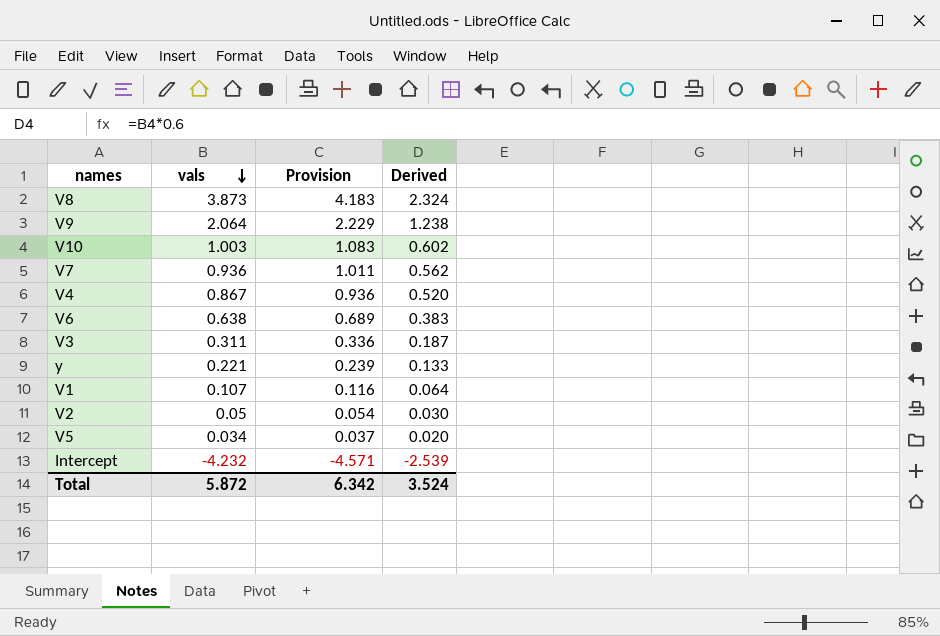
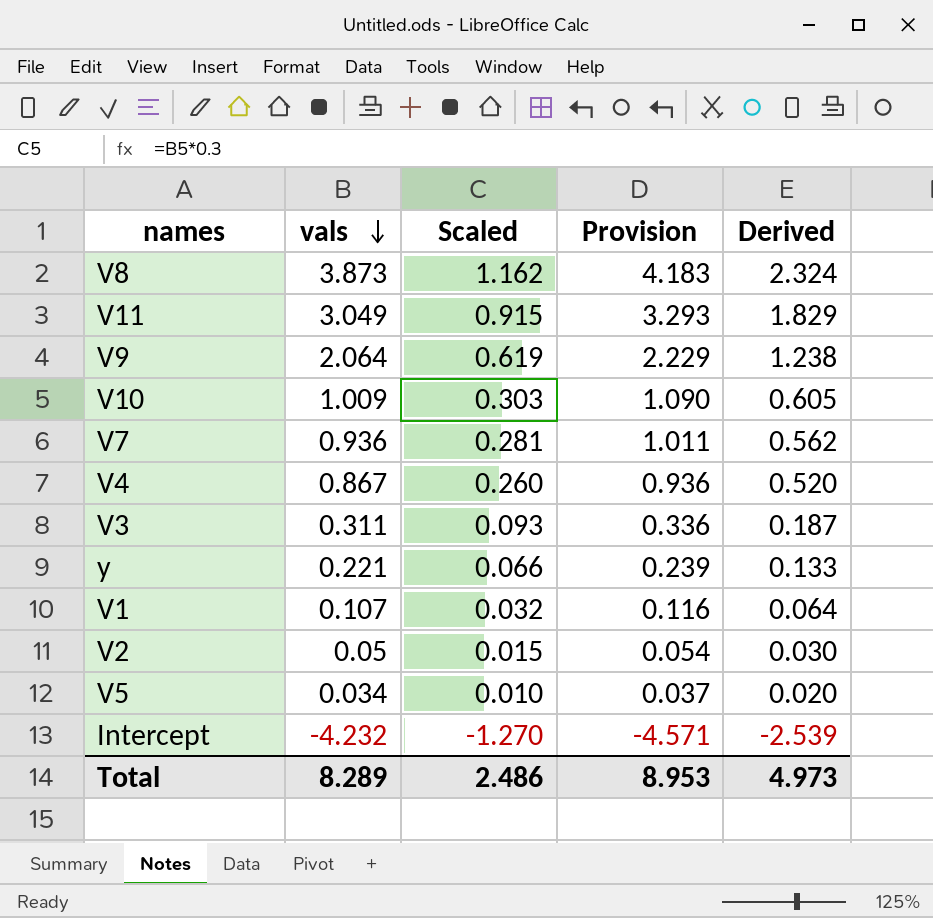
column Scaled | formula: none -> [vals] * 0.3
row V6: 0.638 | 0.689 | 0.383 -> none
row V11: none -> 3.049 | 0.915 | 3.293 | 1.829
V10 | vals: 1.003 -> 1.009
V10 | Provision: 1.083 -> 1.090
V10 | Derived: 0.602 -> 0.605
Total | vals: 5.872 -> 8.289
Total | Provision: 6.342 -> 8.953
Total | Derived: 3.524 -> 4.973

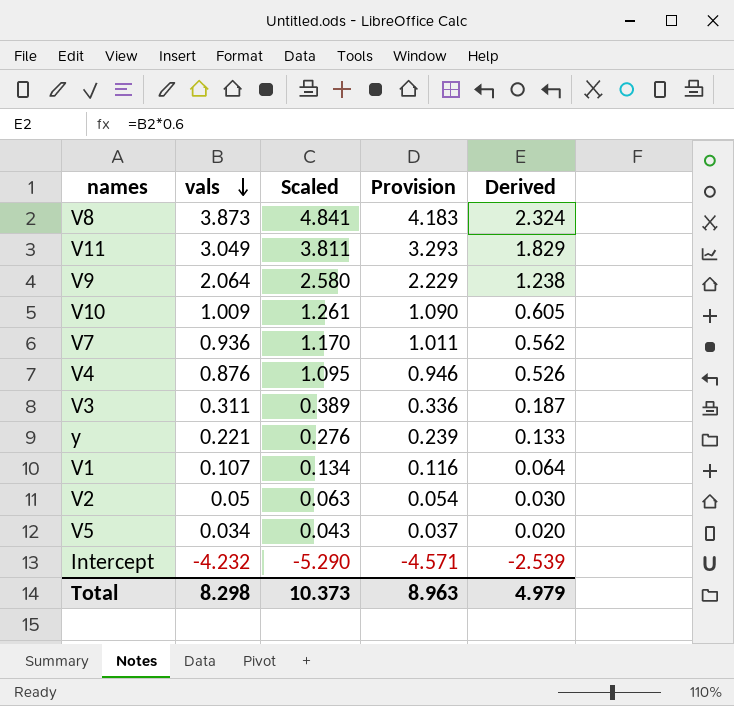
column Scaled | formula: [vals] * 0.3 -> [vals] * 1.25
V4 | vals: 0.867 -> 0.876
V4 | Provision: 0.936 -> 0.946
V4 | Derived: 0.520 -> 0.526
Total | vals: 8.289 -> 8.298
Total | Scaled: 2.486 -> 10.373
Total | Provision: 8.953 -> 8.963
Total | Derived: 4.973 -> 4.979

